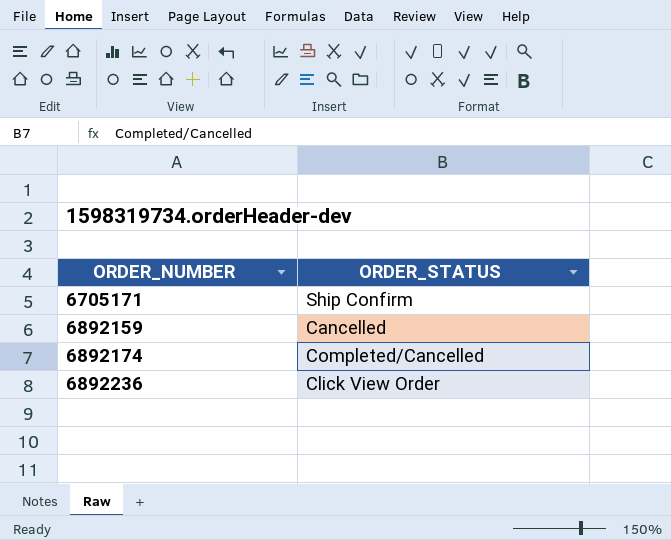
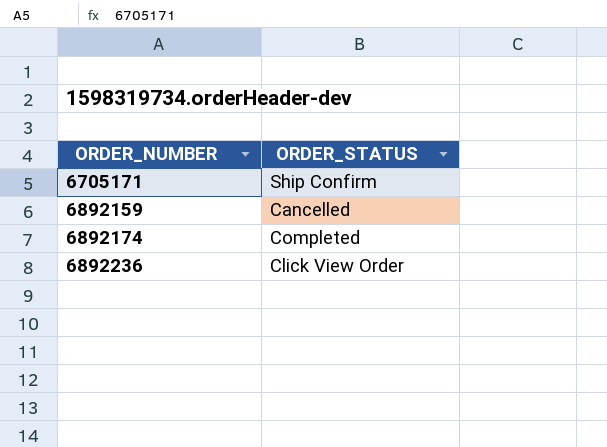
6892174 | ORDER_STATUS: Completed/Cancelled -> Completed

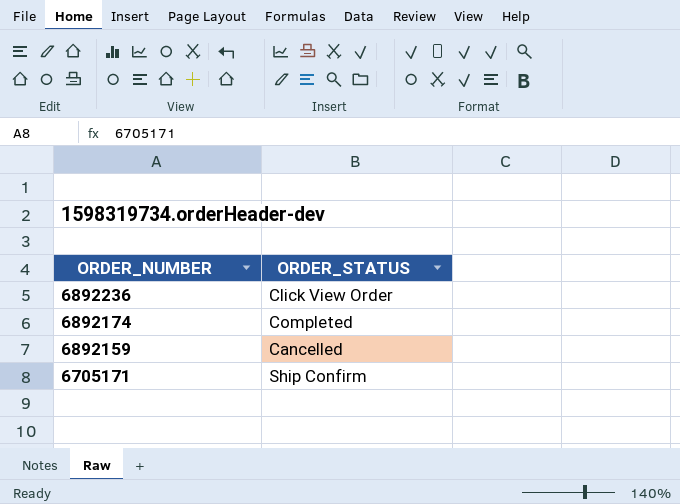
row order: ORDER_NUMBER ascending -> ORDER_NUMBER descending

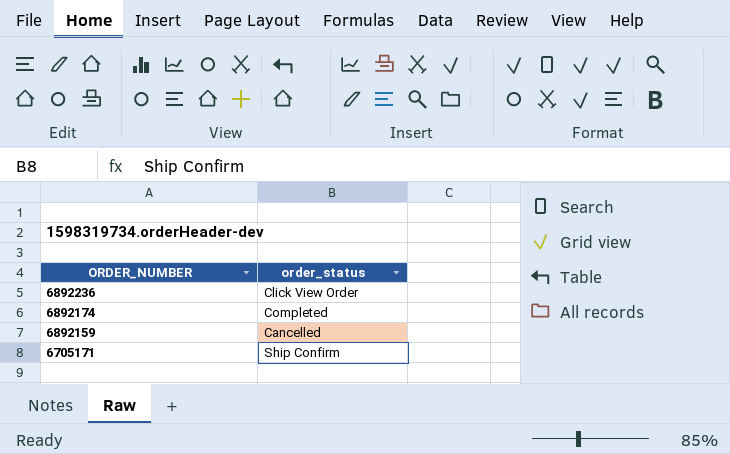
column name: ORDER_STATUS -> order_status

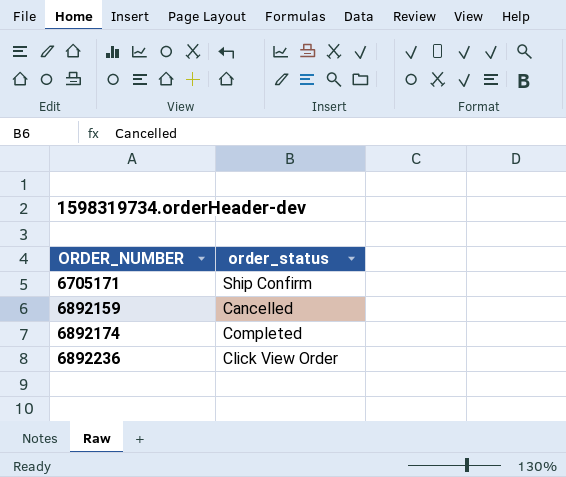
row order: ORDER_NUMBER descending -> ORDER_NUMBER ascending

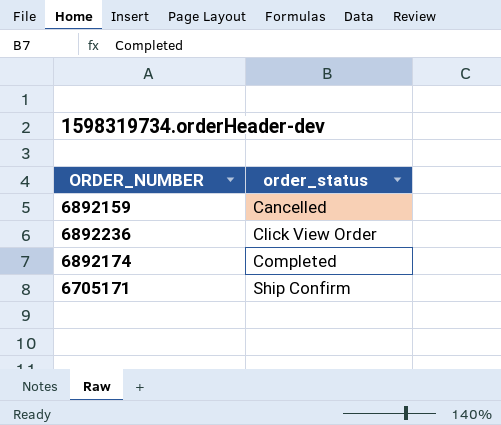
row order: ORDER_NUMBER ascending -> order_status ascending

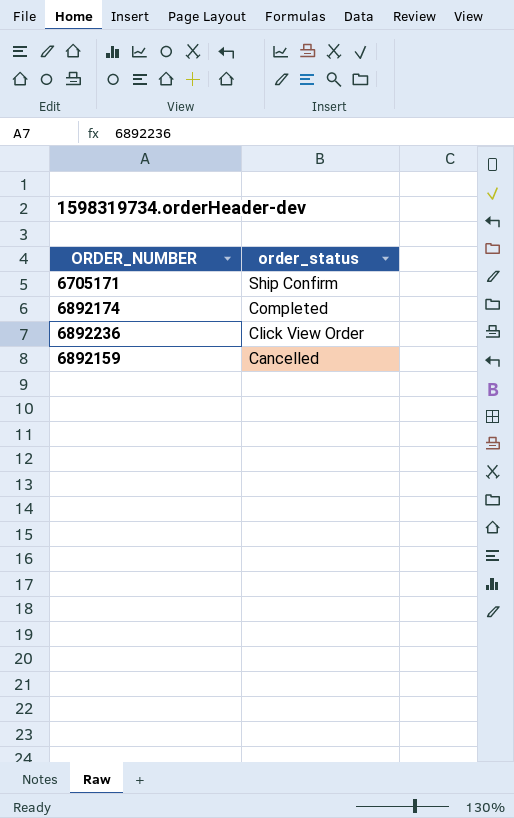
row order: order_status ascending -> order_status descending

